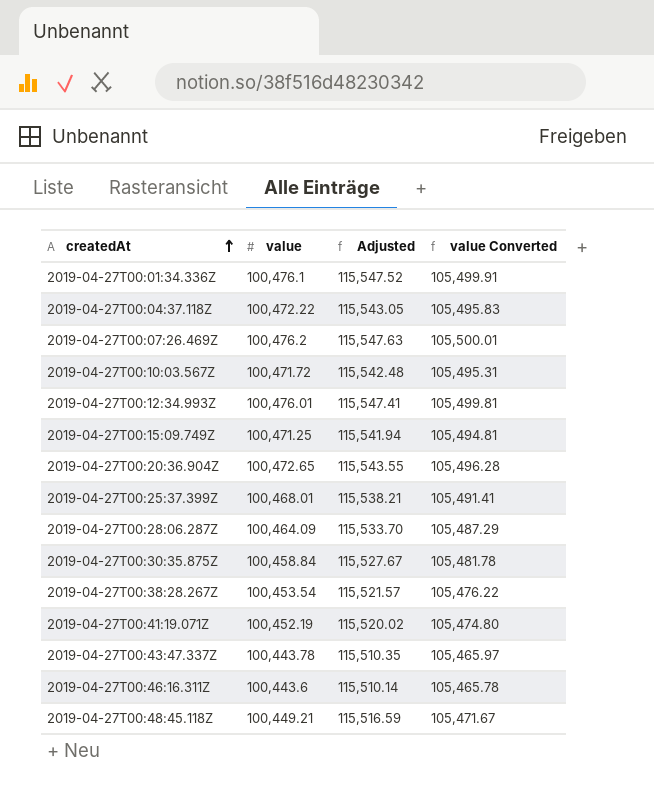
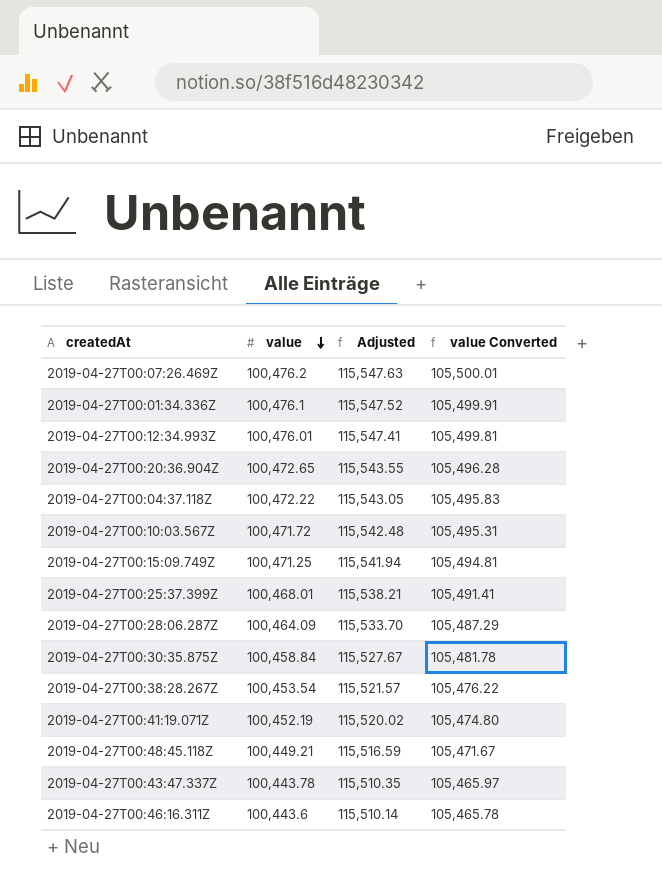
row order: createdAt ascending -> value descending

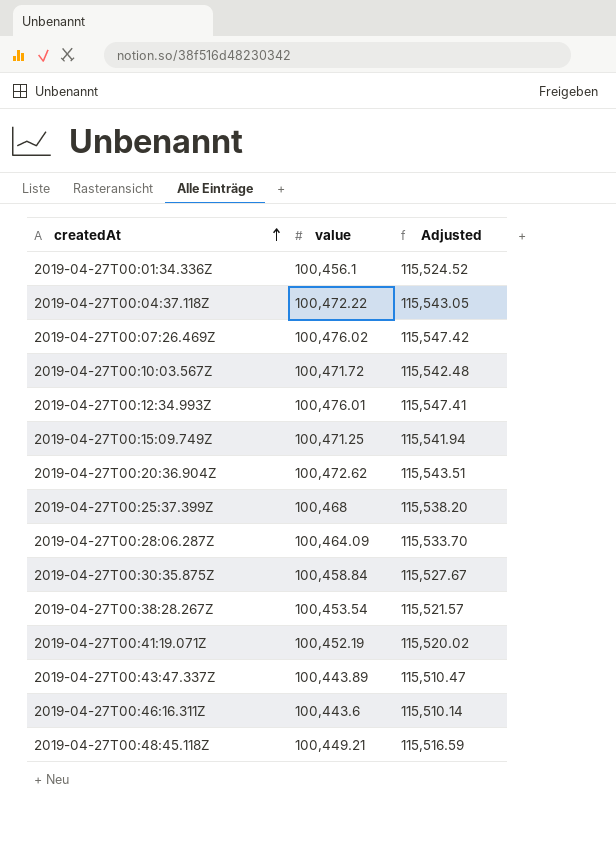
row order: value descending -> createdAt ascending
column value Converted | formula: [value] * 1.05 -> none
2019-04-27T00:01:34.336Z | value: 100,476.1 -> 100,456.1
2019-04-27T00:01:34.336Z | Adjusted: 115,547.52 -> 115,524.52
2019-04-27T00:07:26.469Z | value: 100,476.2 -> 100,476.02
2019-04-27T00:07:26.469Z | Adjusted: 115,547.63 -> 115,547.42
2019-04-27T00:20:36.904Z | value: 100,472.65 -> 100,472.62
2019-04-27T00:20:36.904Z | Adjusted: 115,543.55 -> 115,543.51
2019-04-27T00:25:37.399Z | value: 100,468.01 -> 100,468
2019-04-27T00:25:37.399Z | Adjusted: 115,538.21 -> 115,538.20
2019-04-27T00:43:47.337Z | value: 100,443.78 -> 100,443.89
2019-04-27T00:43:47.337Z | Adjusted: 115,510.35 -> 115,510.47

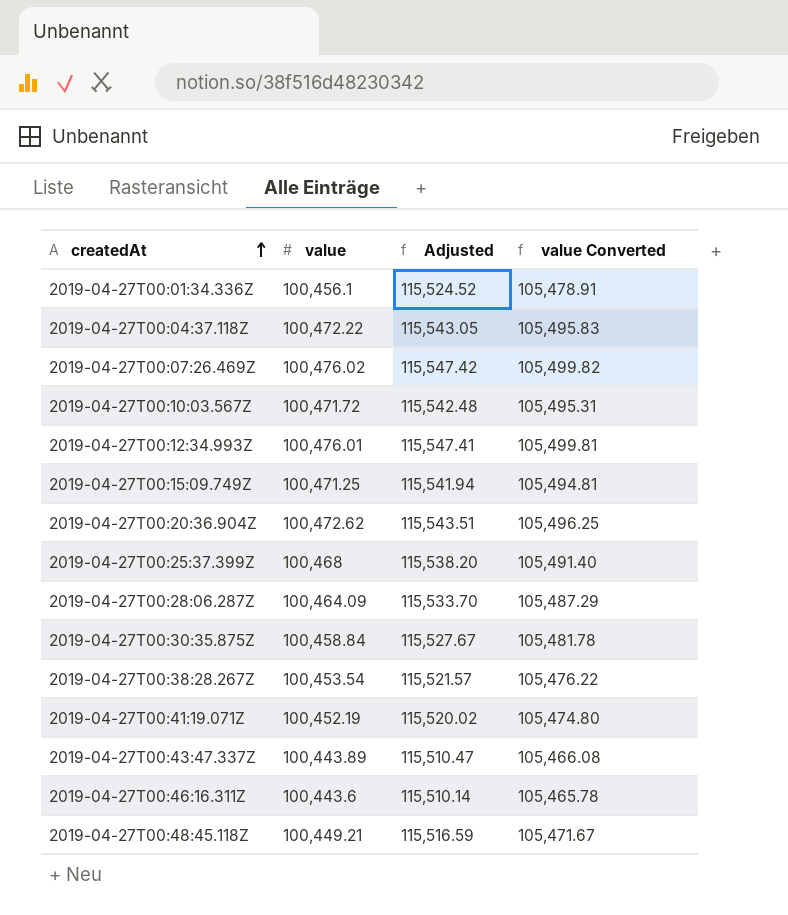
column value Converted | formula: none -> [value] * 1.05

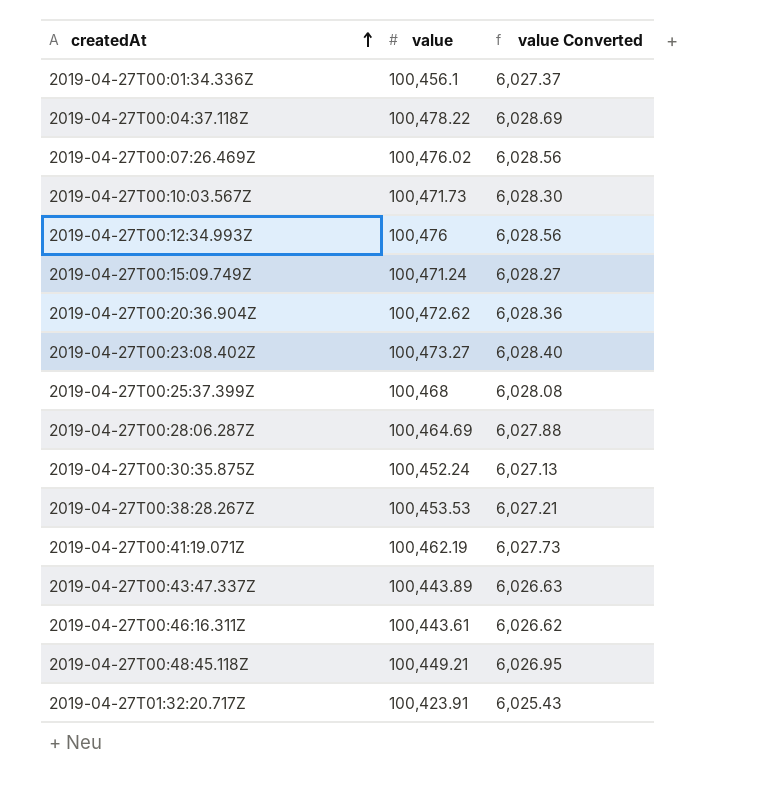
column Adjusted | formula: [value] * 1.15 -> none
column value Converted | formula: [value] * 1.05 -> [value] * 0.06
2019-04-27T00:04:37.118Z | value: 100,472.22 -> 100,478.22
2019-04-27T00:10:03.567Z | value: 100,471.72 -> 100,471.73
2019-04-27T00:12:34.993Z | value: 100,476.01 -> 100,476
2019-04-27T00:15:09.749Z | value: 100,471.25 -> 100,471.24
row 2019-04-27T00:23:08.402Z: none -> 100,473.27 | 6,028.40
2019-04-27T00:28:06.287Z | value: 100,464.09 -> 100,464.69
2019-04-27T00:30:35.875Z | value: 100,458.84 -> 100,452.24
2019-04-27T00:38:28.267Z | value: 100,453.54 -> 100,453.53
2019-04-27T00:41:19.071Z | value: 100,452.19 -> 100,462.19
2019-04-27T00:46:16.311Z | value: 100,443.6 -> 100,443.61
row 2019-04-27T01:32:20.717Z: none -> 100,423.91 | 6,025.43

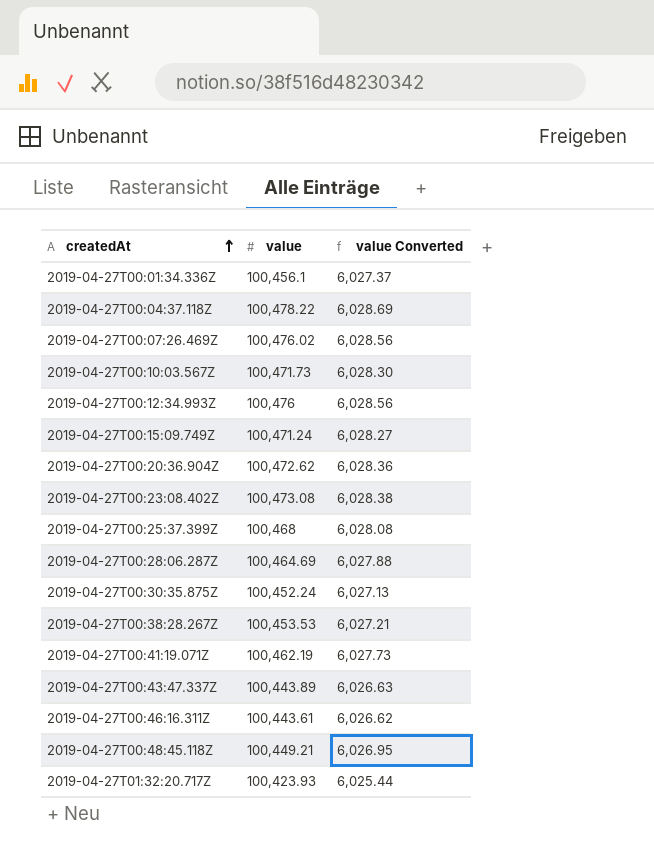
2019-04-27T00:23:08.402Z | value: 100,473.27 -> 100,473.08
2019-04-27T00:23:08.402Z | value Converted: 6,028.40 -> 6,028.38
2019-04-27T01:32:20.717Z | value: 100,423.91 -> 100,423.93
2019-04-27T01:32:20.717Z | value Converted: 6,025.43 -> 6,025.44

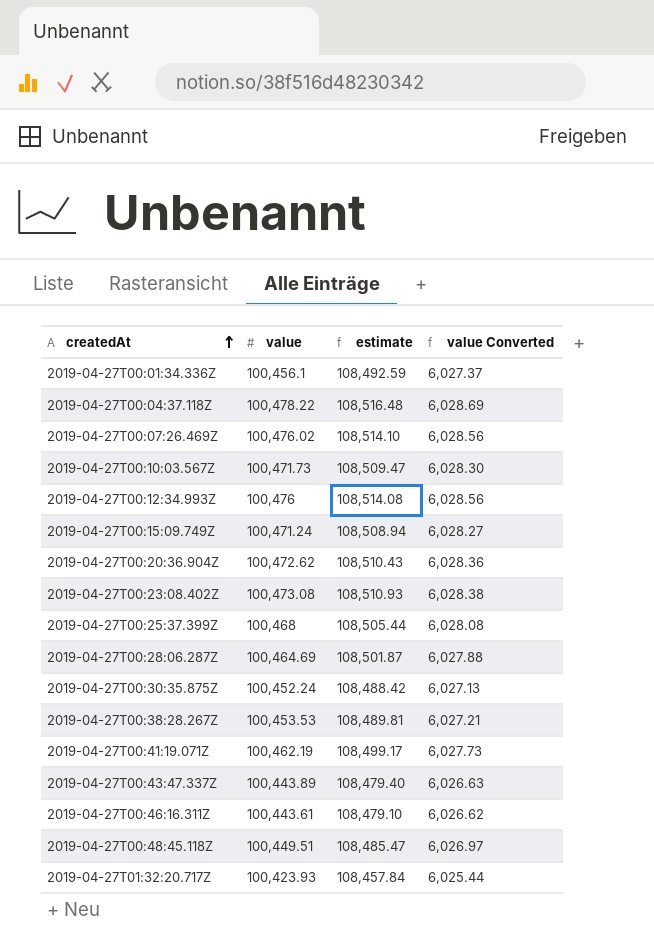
column estimate | formula: none -> [value] * 1.08
2019-04-27T00:48:45.118Z | value: 100,449.21 -> 100,449.51
2019-04-27T00:48:45.118Z | value Converted: 6,026.95 -> 6,026.97

